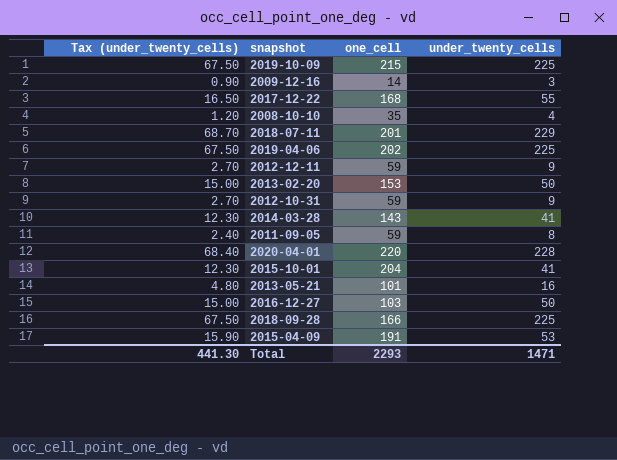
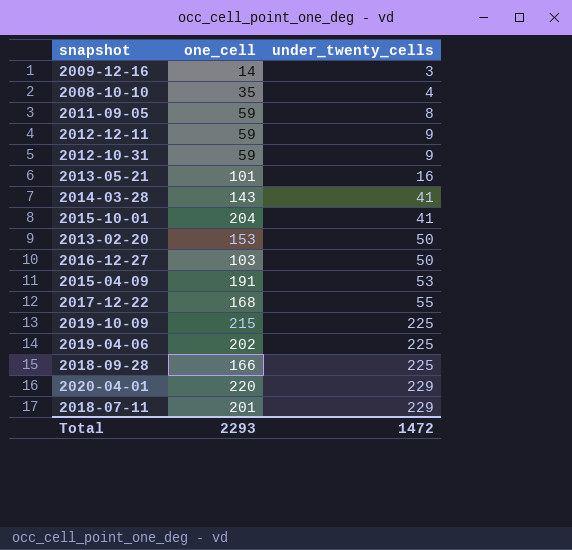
row order: none -> under_twenty_cells ascending
column Tax (under_twenty_cells) | formula: [under_twenty_cells] * 0.3 -> none
2020-04-01 | under_twenty_cells: 228 -> 229
Total | under_twenty_cells: 1471 -> 1472

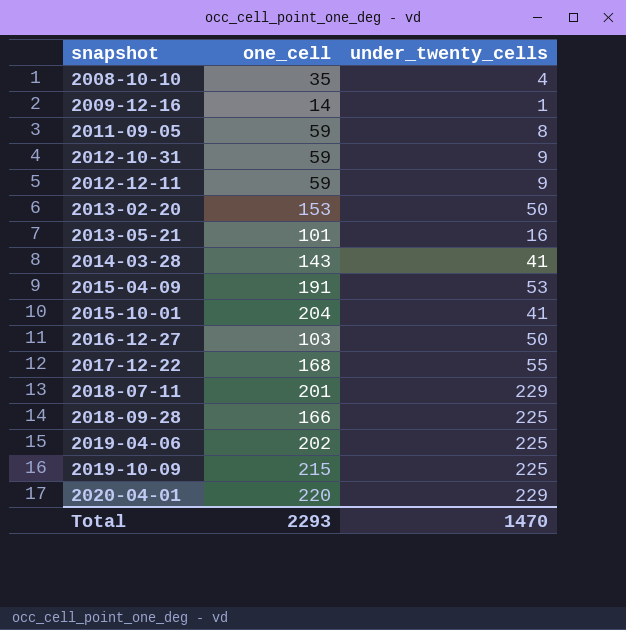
row order: under_twenty_cells ascending -> snapshot ascending
2009-12-16 | under_twenty_cells: 3 -> 1
Total | under_twenty_cells: 1472 -> 1470

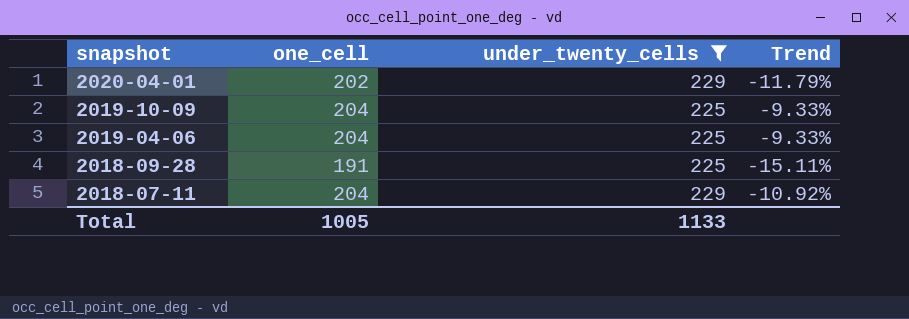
filter: none -> under_twenty_cells >= 225
row order: snapshot ascending -> snapshot descending
column Trend | formula: none -> ([one_cell] - [under_twenty_cells]) / [under_twenty_cells]
2020-04-01 | one_cell: 220 -> 202
2019-10-09 | one_cell: 215 -> 204
2019-04-06 | one_cell: 202 -> 204
2018-09-28 | one_cell: 166 -> 191
2018-07-11 | one_cell: 201 -> 204
Total | one_cell: 2293 -> 1005
Total | under_twenty_cells: 1470 -> 1133

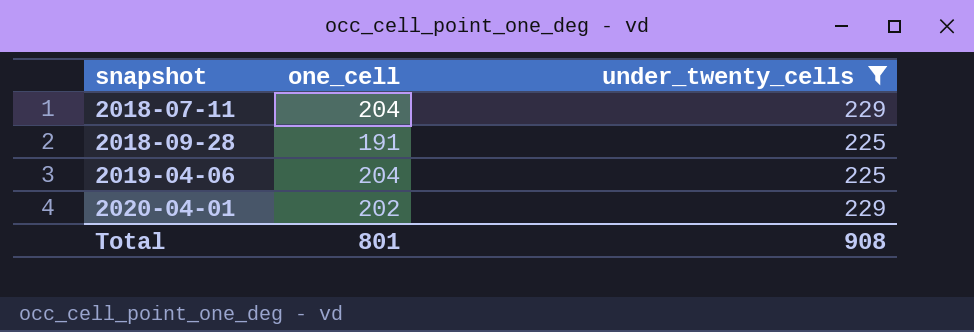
row order: snapshot descending -> snapshot ascending
column Trend | formula: ([one_cell] - [under_twenty_cells]) / [under_twenty_cells] -> none
row 2019-10-09: 204 | 225 | -9.33% -> none
Total | one_cell: 1005 -> 801
Total | under_twenty_cells: 1133 -> 908

